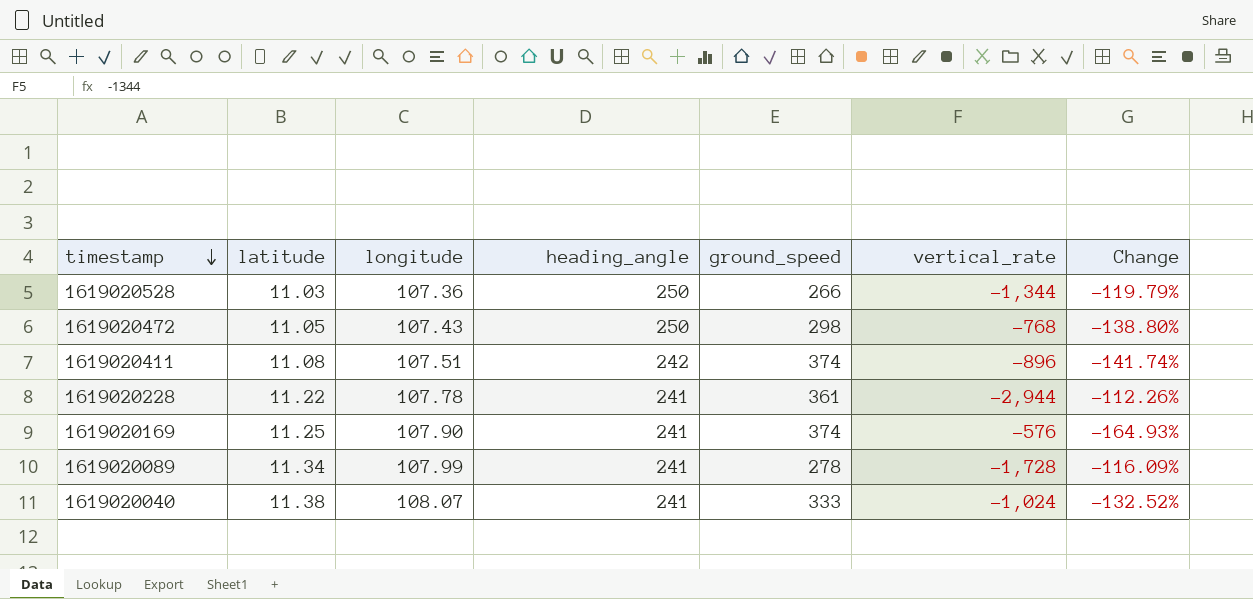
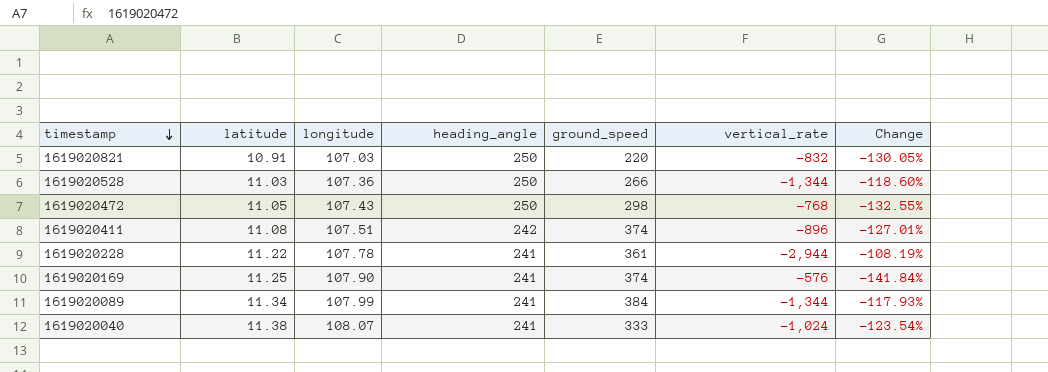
column Change | formula: ([ground_speed] - [vertical_rate]) / [vertical_rate] -> ([heading_angle] - [vertical_rate]) / [vertical_rate]
row 1619020821: none -> 10.91 | 107.03 | 250 | 220 | -832 | -130.05%
1619020089 | ground_speed: 278 -> 384
1619020089 | vertical_rate: -1,728 -> -1,344

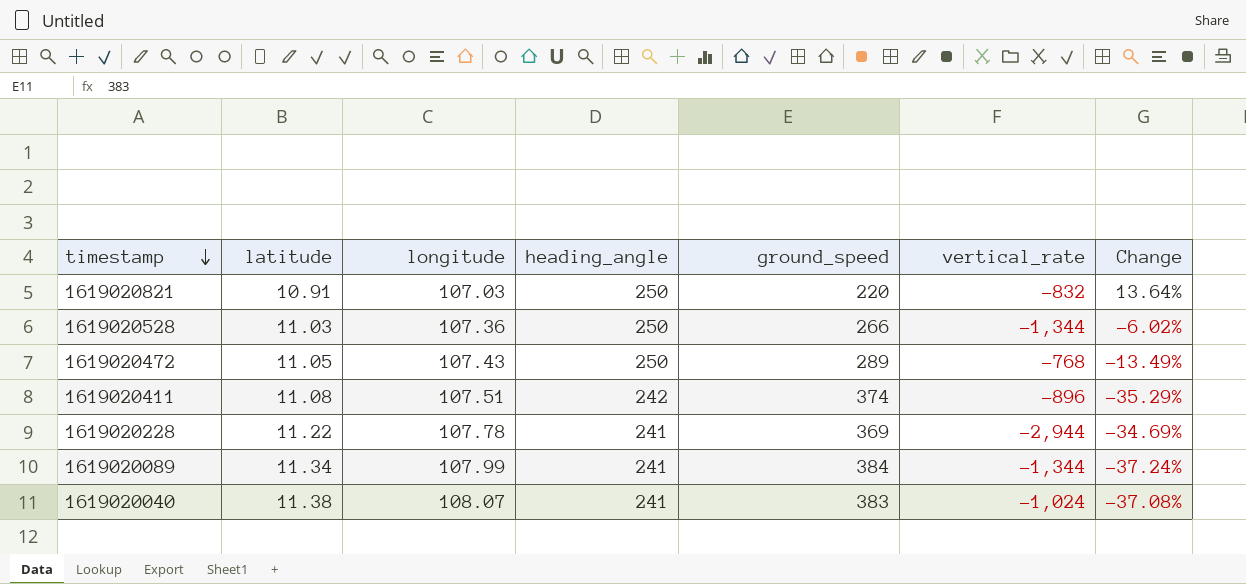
column Change | formula: ([heading_angle] - [vertical_rate]) / [vertical_rate] -> ([heading_angle] - [ground_speed]) / [ground_speed]
row 1619020169: 11.25 | 107.90 | 241 | 374 | -576 | -141.84% -> none
1619020472 | ground_speed: 298 -> 289
1619020228 | ground_speed: 361 -> 369
1619020040 | ground_speed: 333 -> 383

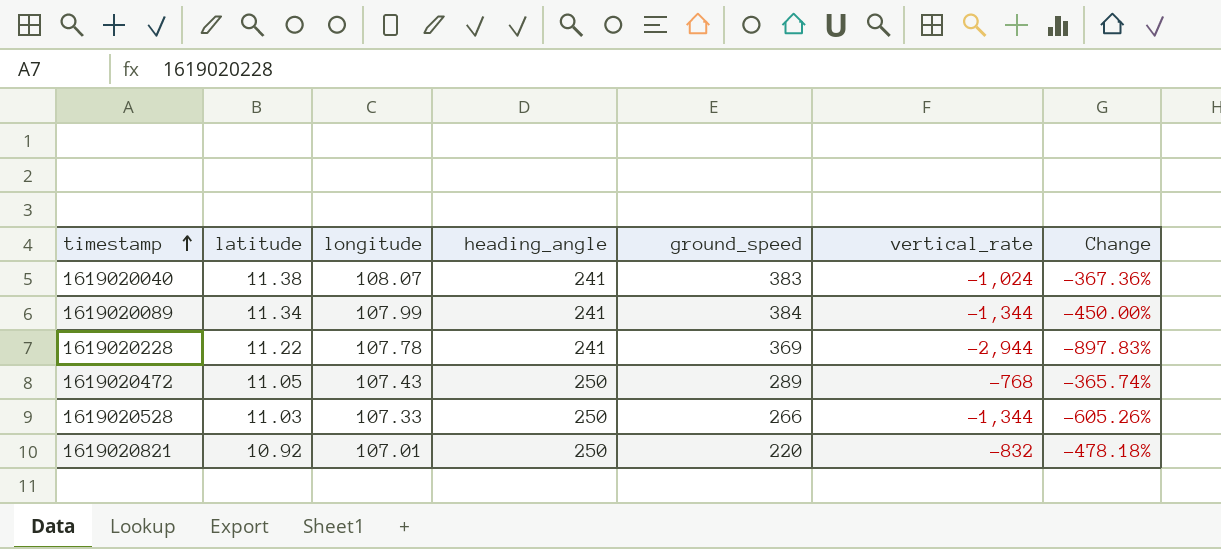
row order: timestamp descending -> timestamp ascending
column Change | formula: ([heading_angle] - [ground_speed]) / [ground_speed] -> ([vertical_rate] - [ground_speed]) / [ground_speed]
row 1619020411: 11.08 | 107.51 | 242 | 374 | -896 | -35.29% -> none
1619020528 | longitude: 107.36 -> 107.33
1619020821 | latitude: 10.91 -> 10.92
1619020821 | longitude: 107.03 -> 107.01

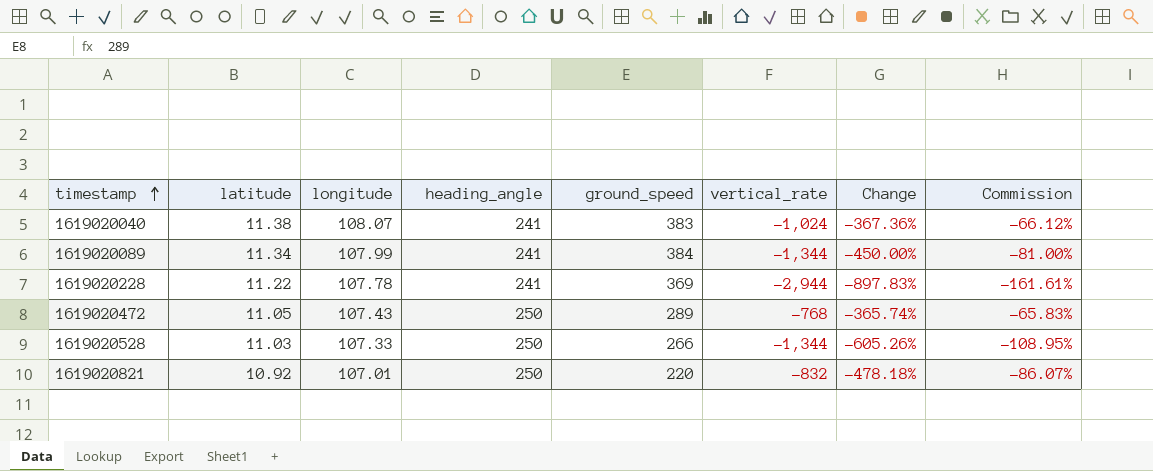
column Commission | formula: none -> [Change] * 0.18

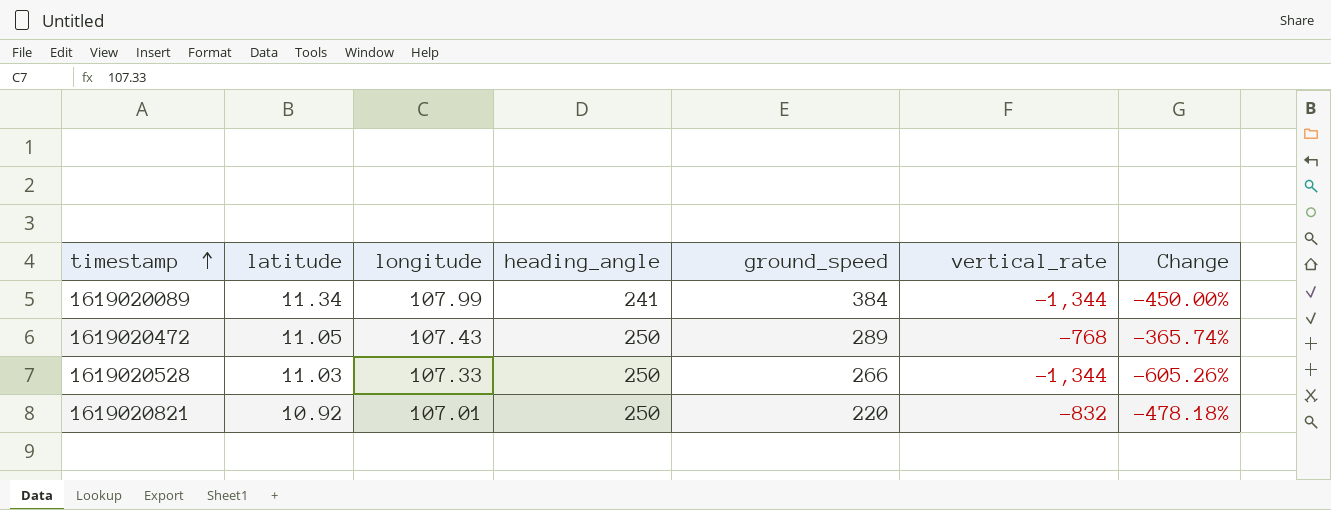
column Commission | formula: [Change] * 0.18 -> none
row 1619020040: 11.38 | 108.07 | 241 | 383 | -1,024 | -367.36% | -66.12% -> none
row 1619020228: 11.22 | 107.78 | 241 | 369 | -2,944 | -897.83% | -161.61% -> none

